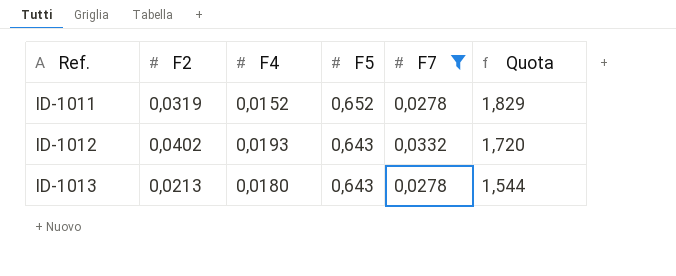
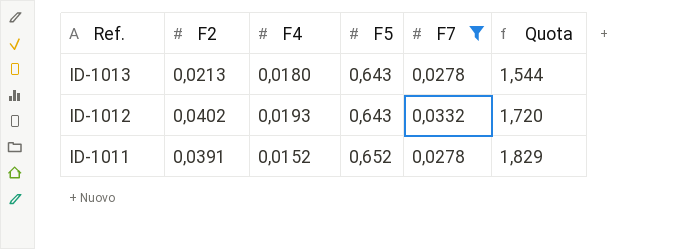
row order: Ref. ascending -> Ref. descending
ID-1011 | F2: 0,0319 -> 0,0391

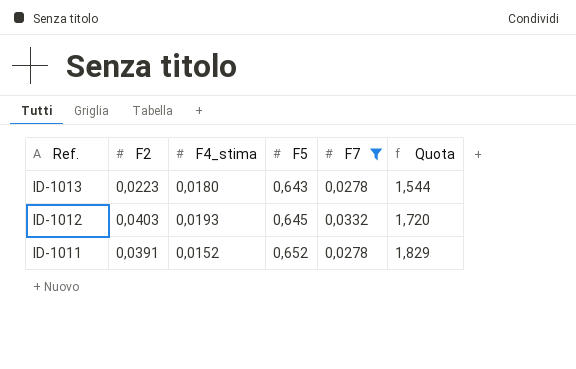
column name: F4 -> F4_stima
ID-1013 | F2: 0,0213 -> 0,0223
ID-1012 | F2: 0,0402 -> 0,0403
ID-1012 | F5: 0,643 -> 0,645

